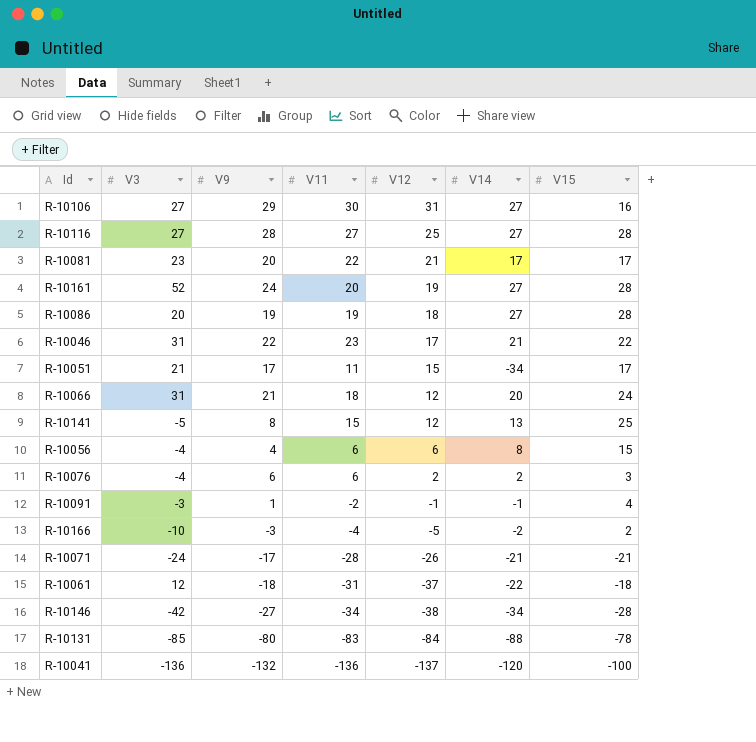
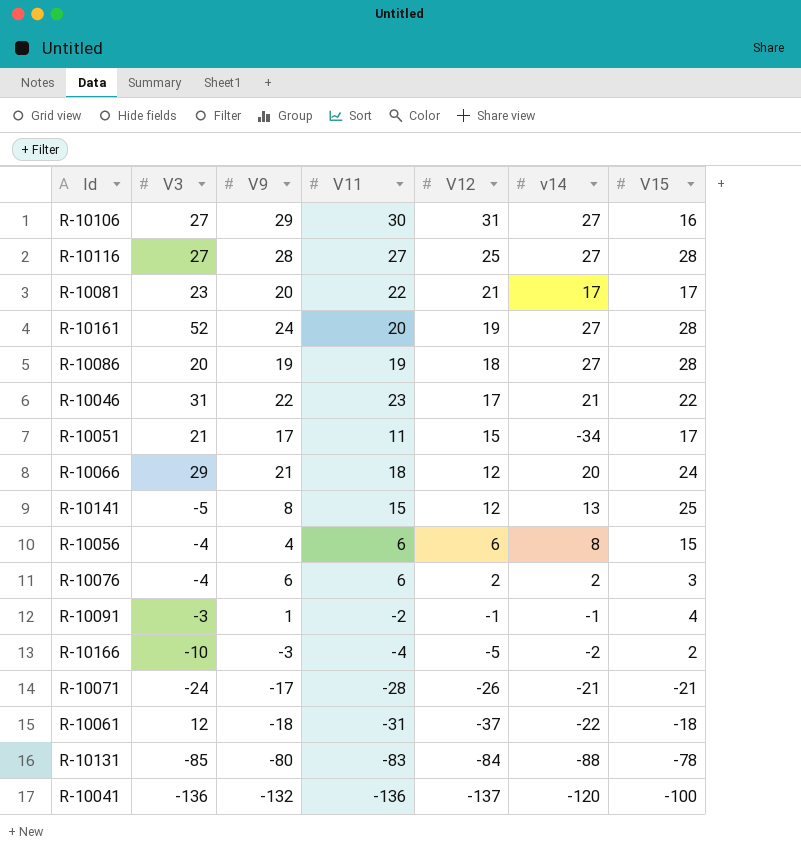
column name: V14 -> v14
row R-10146: -42 | -27 | -34 | -38 | -34 | -28 -> none
R-10066 | V3: 31 -> 29

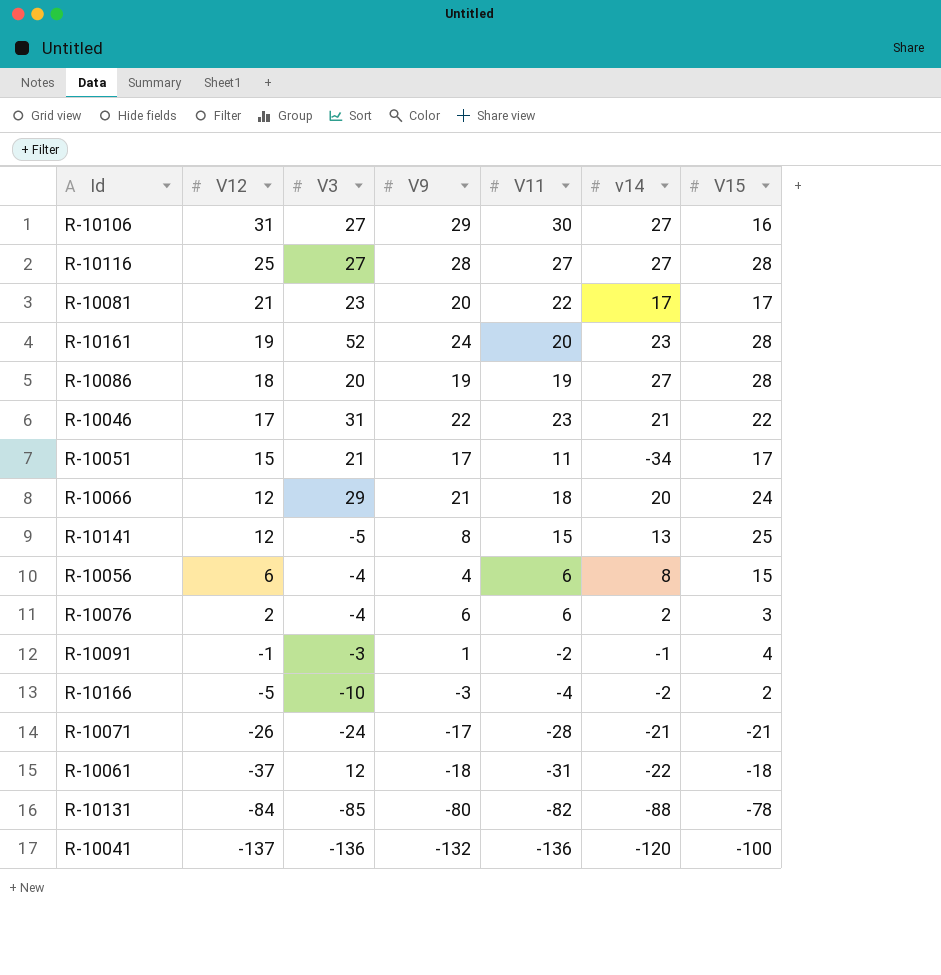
column V12 | position: 5 -> 2
R-10161 | v14: 27 -> 23
R-10131 | V11: -83 -> -82

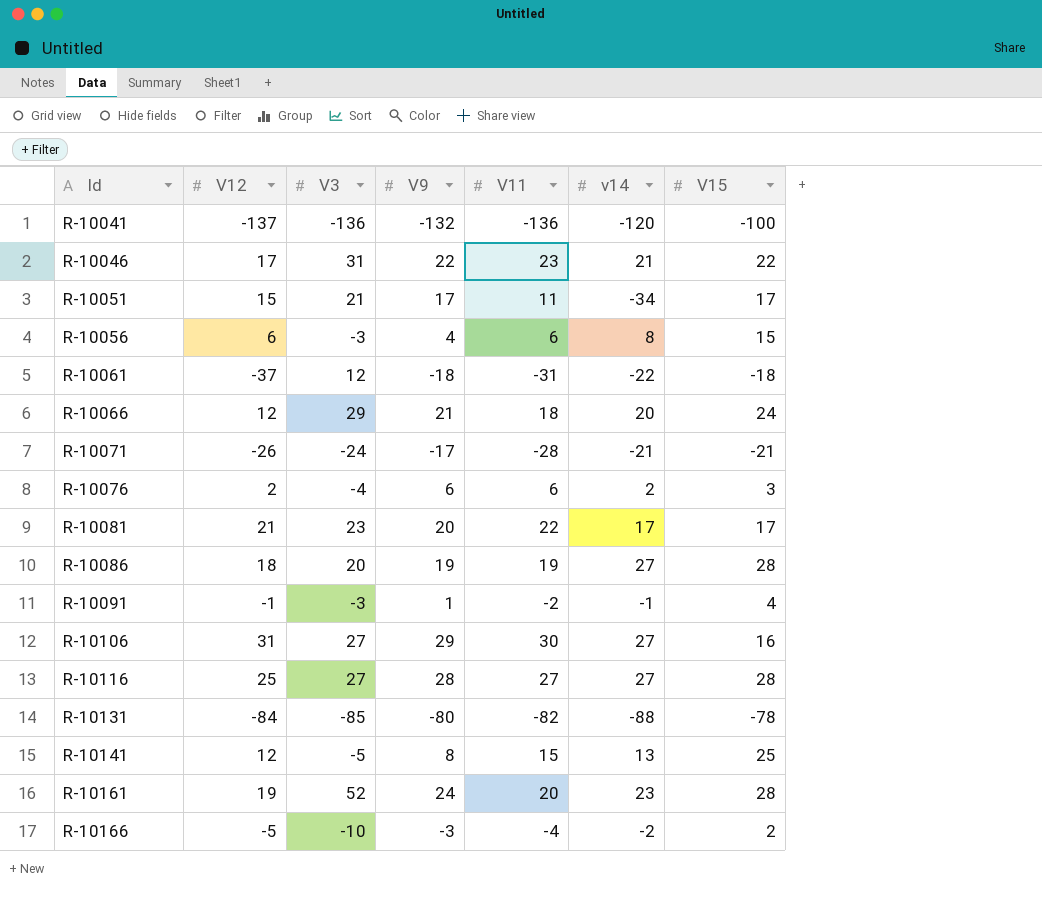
row order: V12 descending -> Id ascending
R-10056 | V3: -4 -> -3

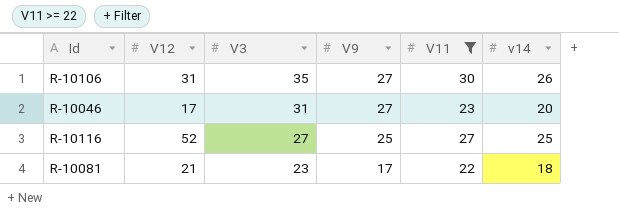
filter: none -> V11 >= 22
row order: Id ascending -> V3 descending
column V15 | position: 7 -> none
R-10106 | V3: 27 -> 35
R-10106 | V9: 29 -> 27
R-10106 | v14: 27 -> 26
R-10046 | V9: 22 -> 27
R-10046 | v14: 21 -> 20
R-10116 | V12: 25 -> 52
R-10116 | V9: 28 -> 25
R-10116 | v14: 27 -> 25
R-10081 | V9: 20 -> 17
R-10081 | v14: 17 -> 18

